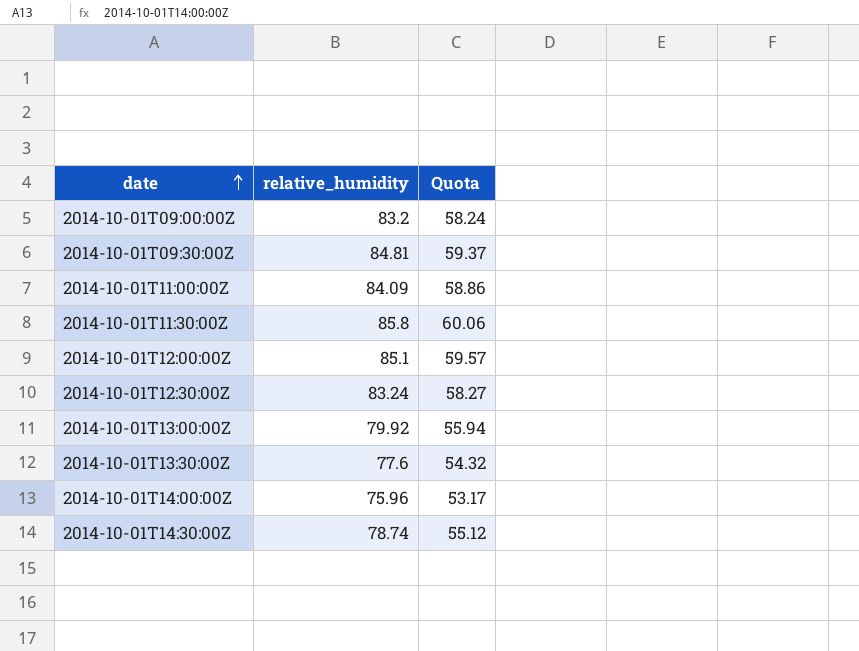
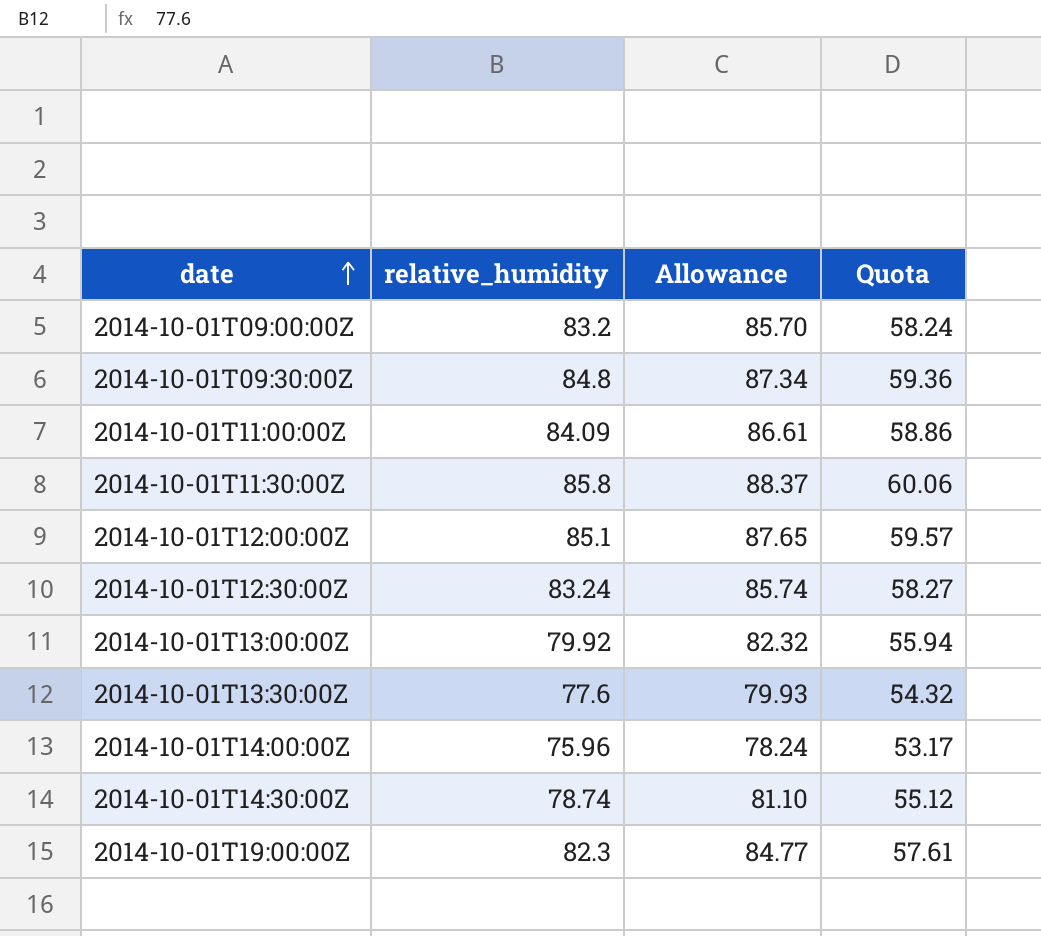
column Allowance | formula: none -> [relative_humidity] * 1.03
2014-10-01T09:30:00Z | relative_humidity: 84.81 -> 84.8
2014-10-01T09:30:00Z | Quota: 59.37 -> 59.36
row 2014-10-01T19:00:00Z: none -> 82.3 | 84.77 | 57.61

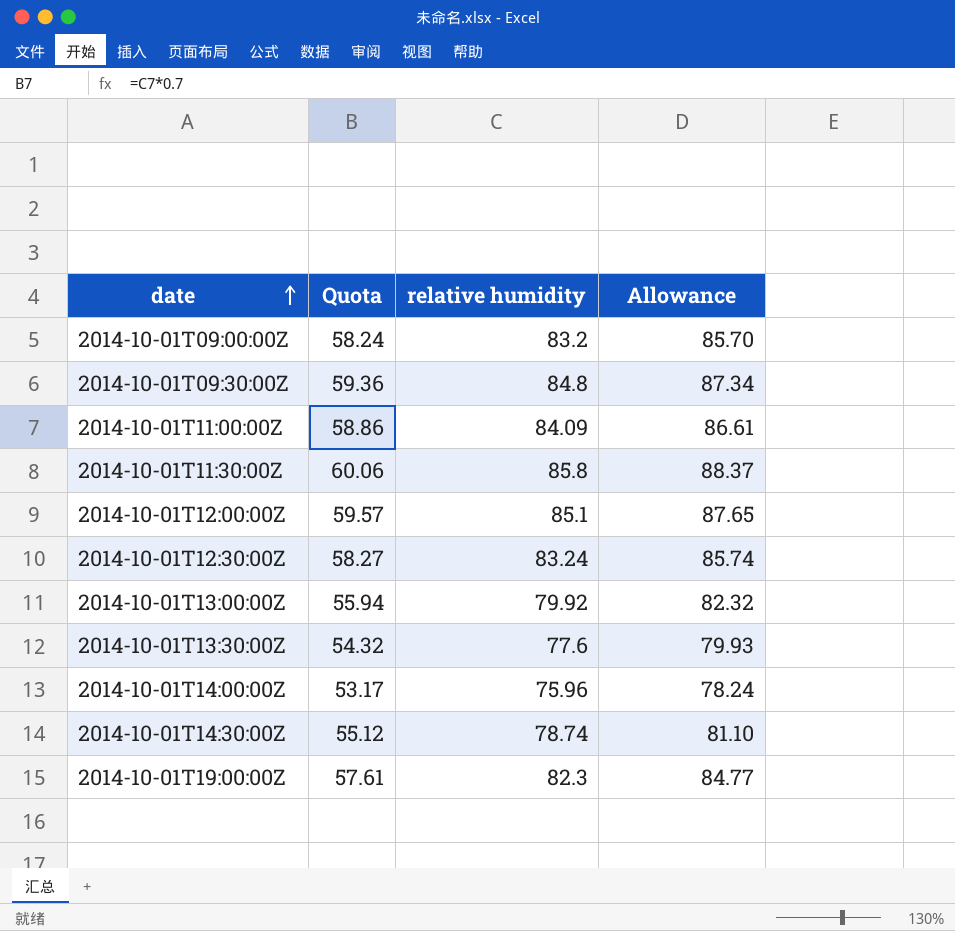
column Quota | position: 4 -> 2
column name: relative_humidity -> relative humidity

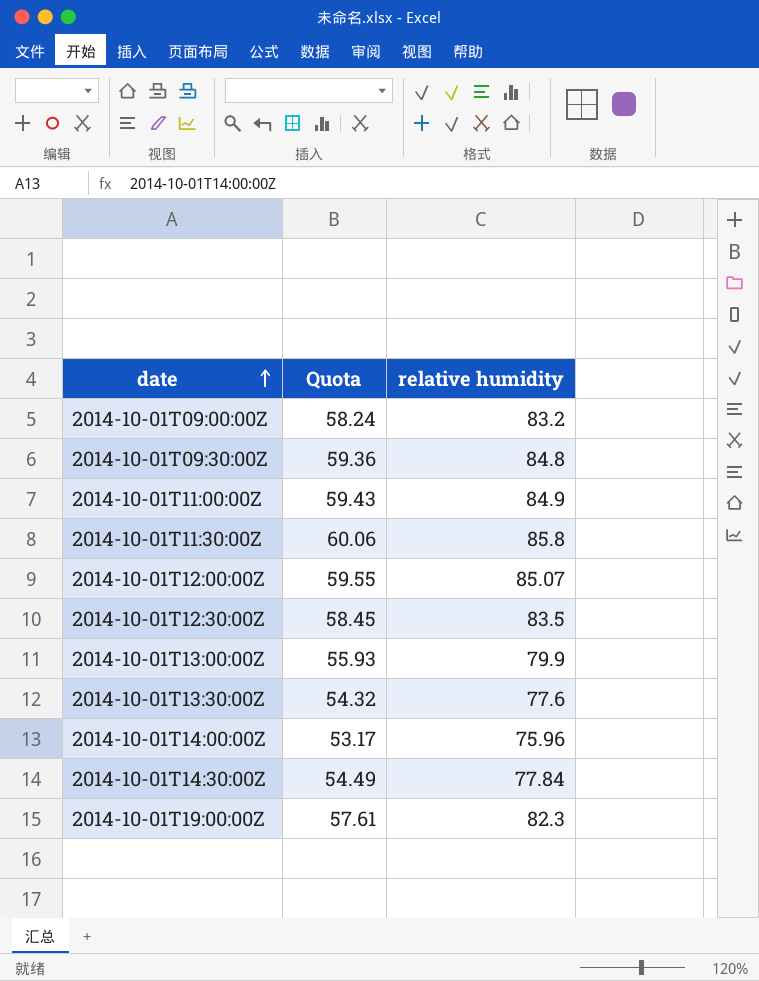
column Allowance | formula: [relative humidity] * 1.03 -> none
2014-10-01T11:00:00Z | Quota: 58.86 -> 59.43
2014-10-01T11:00:00Z | relative humidity: 84.09 -> 84.9
2014-10-01T12:00:00Z | Quota: 59.57 -> 59.55
2014-10-01T12:00:00Z | relative humidity: 85.1 -> 85.07
2014-10-01T12:30:00Z | Quota: 58.27 -> 58.45
2014-10-01T12:30:00Z | relative humidity: 83.24 -> 83.5
2014-10-01T13:00:00Z | Quota: 55.94 -> 55.93
2014-10-01T13:00:00Z | relative humidity: 79.92 -> 79.9
2014-10-01T14:30:00Z | Quota: 55.12 -> 54.49
2014-10-01T14:30:00Z | relative humidity: 78.74 -> 77.84

